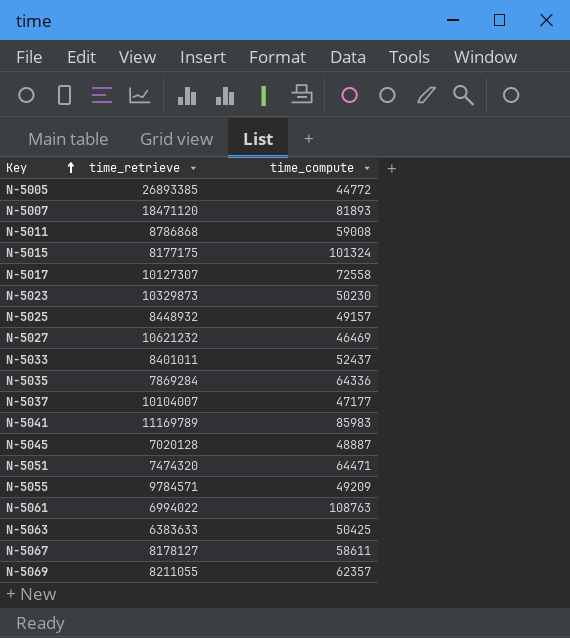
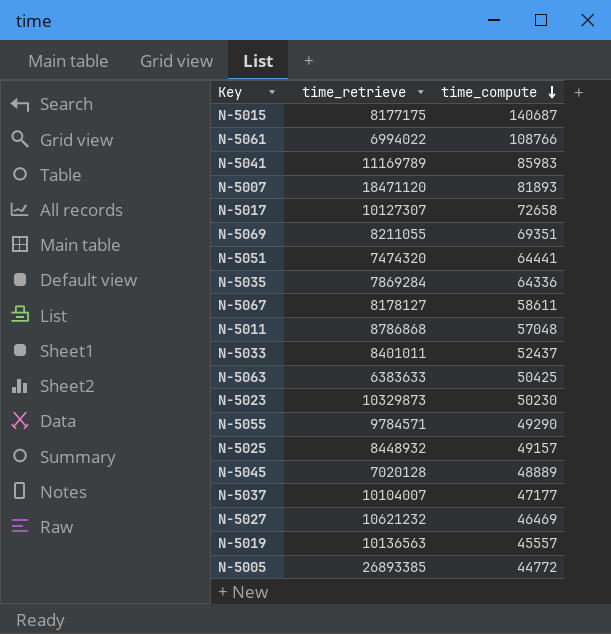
row order: Key ascending -> time_compute descending
N-5015 | time_compute: 101324 -> 140687
N-5061 | time_compute: 108763 -> 108766
N-5017 | time_compute: 72558 -> 72658
N-5069 | time_compute: 62357 -> 69351
N-5051 | time_compute: 64471 -> 64441
N-5011 | time_compute: 59008 -> 57048
N-5055 | time_compute: 49209 -> 49290
N-5045 | time_compute: 48887 -> 48889
row N-5019: none -> 10136563 | 45557

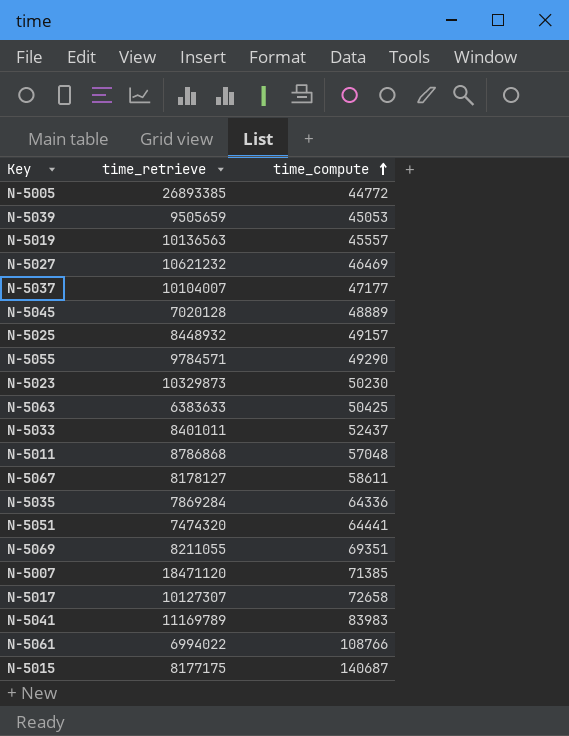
row order: time_compute descending -> time_compute ascending
row N-5039: none -> 9505659 | 45053
N-5007 | time_compute: 81893 -> 71385
N-5041 | time_compute: 85983 -> 83983

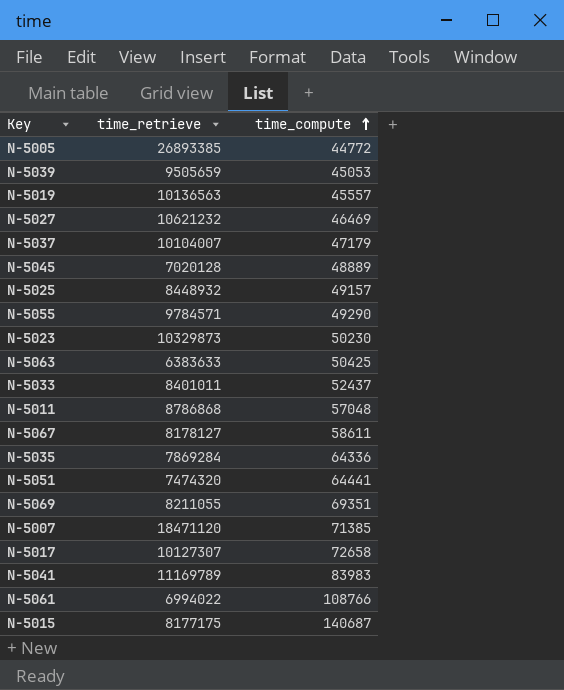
N-5037 | time_compute: 47177 -> 47179

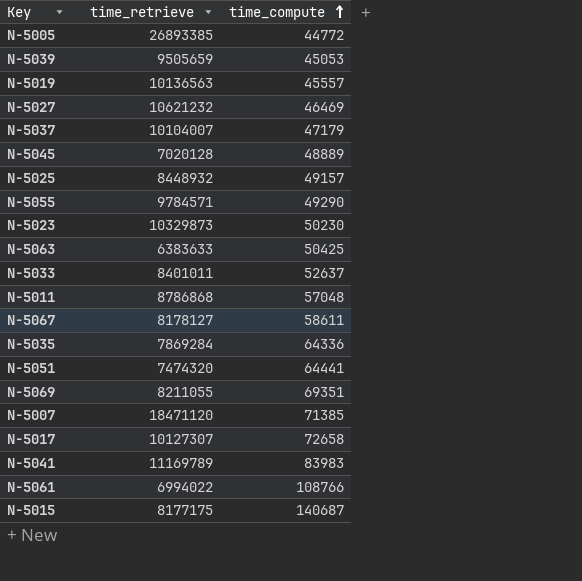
N-5033 | time_compute: 52437 -> 52637

